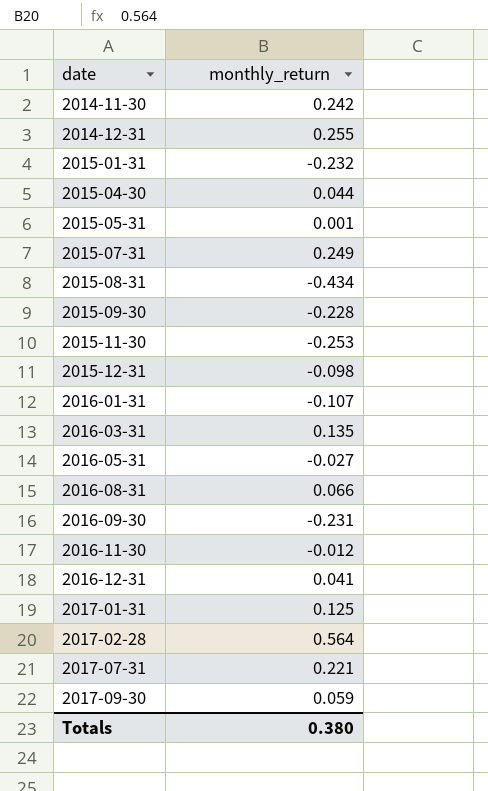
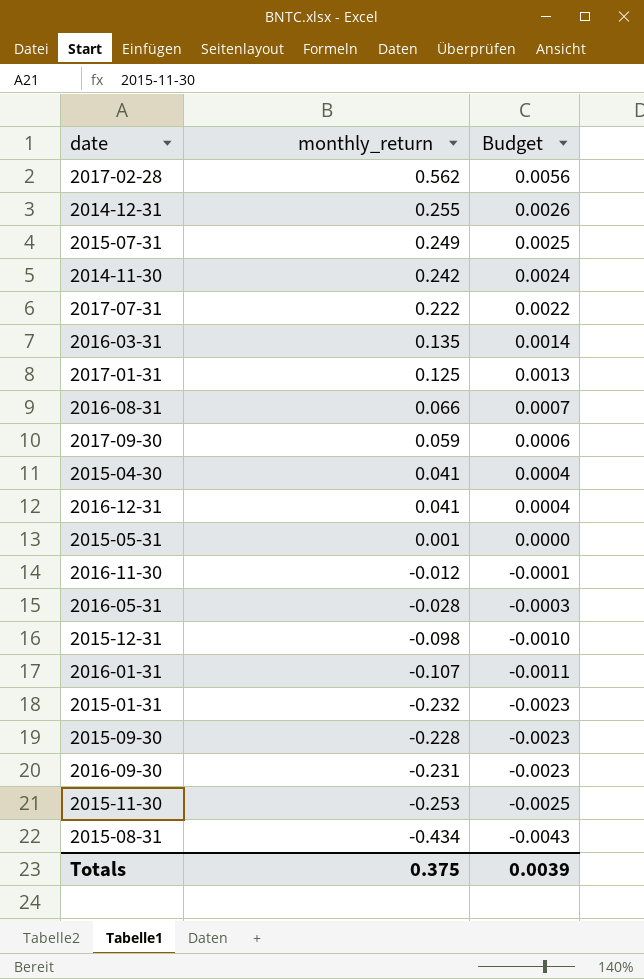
row order: date ascending -> Budget descending
column Budget | formula: none -> [monthly_return] * 0.01
2017-02-28 | monthly_return: 0.564 -> 0.562
2017-07-31 | monthly_return: 0.221 -> 0.222
2015-04-30 | monthly_return: 0.044 -> 0.041
2016-05-31 | monthly_return: -0.027 -> -0.028
Totals | monthly_return: 0.380 -> 0.375

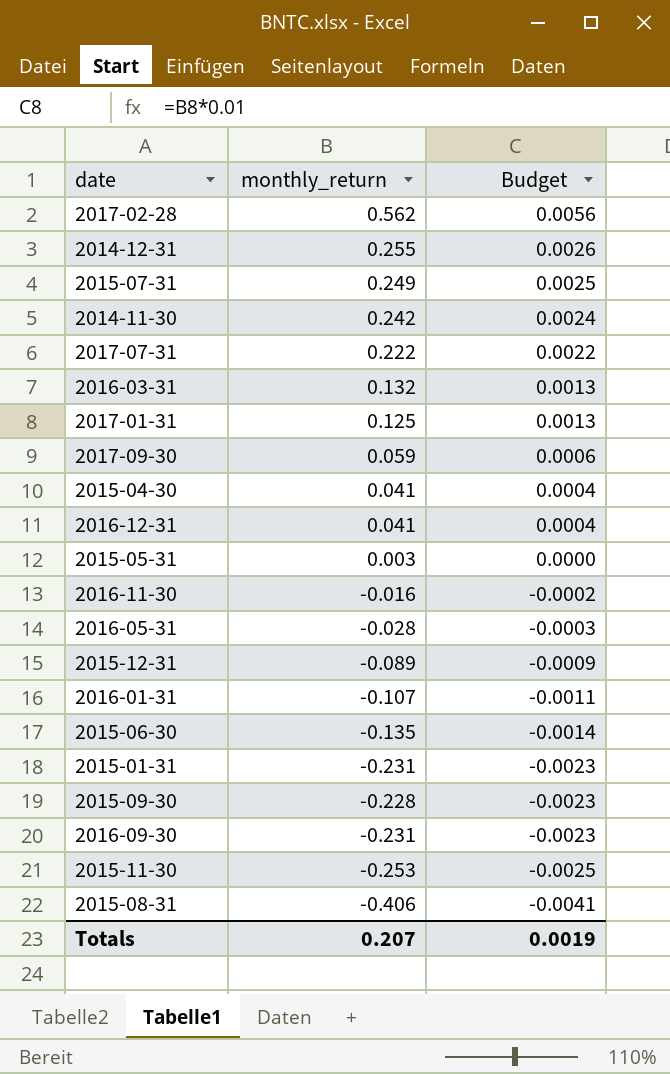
row 2016-08-31: 0.066 | 0.0007 -> none
2016-03-31 | monthly_return: 0.135 -> 0.132
2016-03-31 | Budget: 0.0014 -> 0.0013
2015-05-31 | monthly_return: 0.001 -> 0.003
2016-11-30 | monthly_return: -0.012 -> -0.016
2016-11-30 | Budget: -0.0001 -> -0.0002
2015-12-31 | monthly_return: -0.098 -> -0.089
2015-12-31 | Budget: -0.0010 -> -0.0009
row 2015-06-30: none -> -0.135 | -0.0014
2015-01-31 | monthly_return: -0.232 -> -0.231
2015-08-31 | monthly_return: -0.434 -> -0.406
2015-08-31 | Budget: -0.0043 -> -0.0041
Totals | monthly_return: 0.375 -> 0.207
Totals | Budget: 0.0039 -> 0.0019

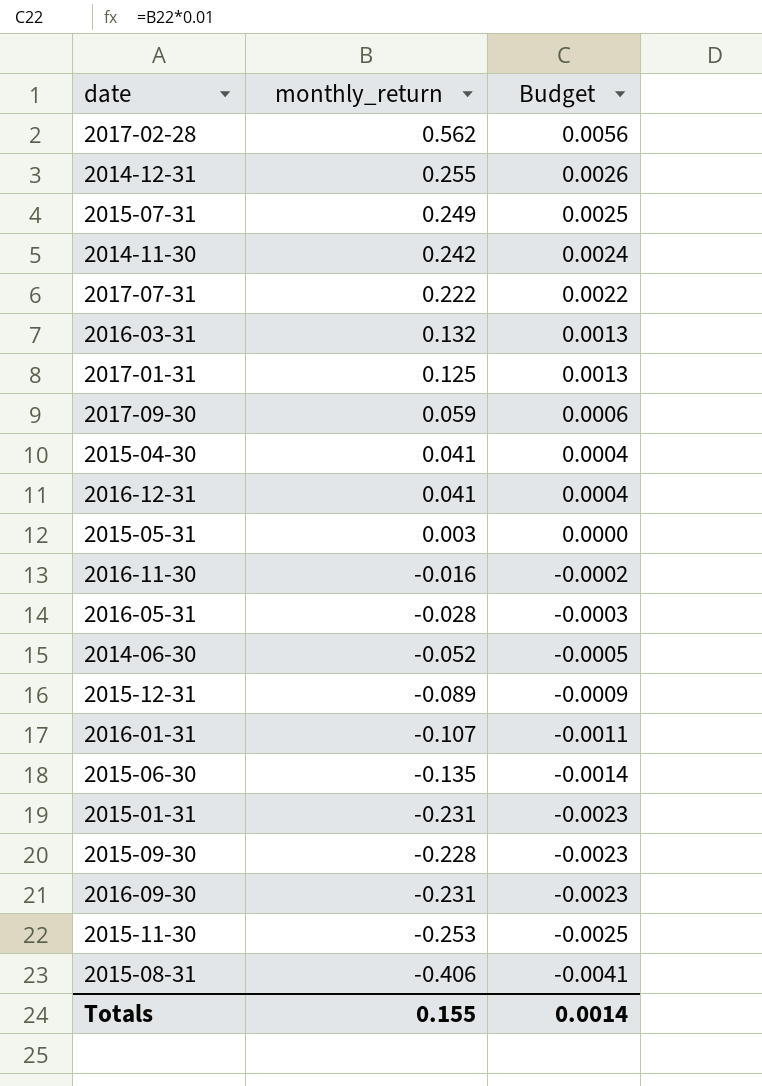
row 2014-06-30: none -> -0.052 | -0.0005
Totals | monthly_return: 0.207 -> 0.155
Totals | Budget: 0.0019 -> 0.0014

